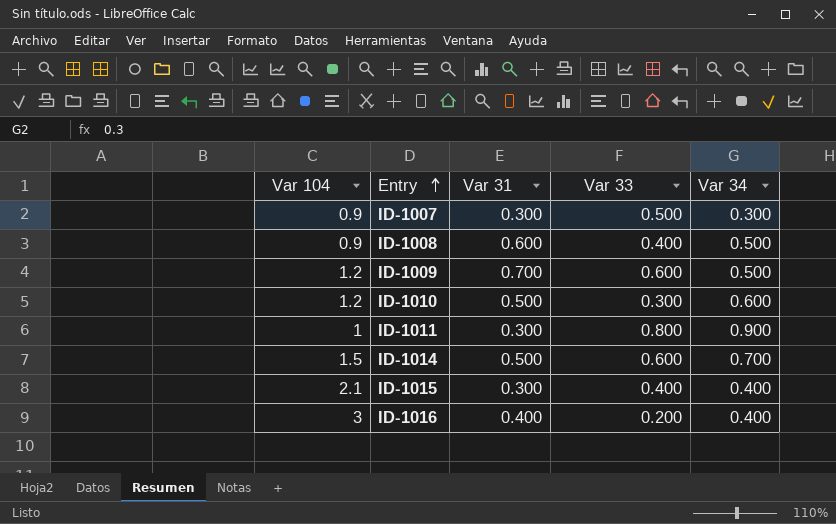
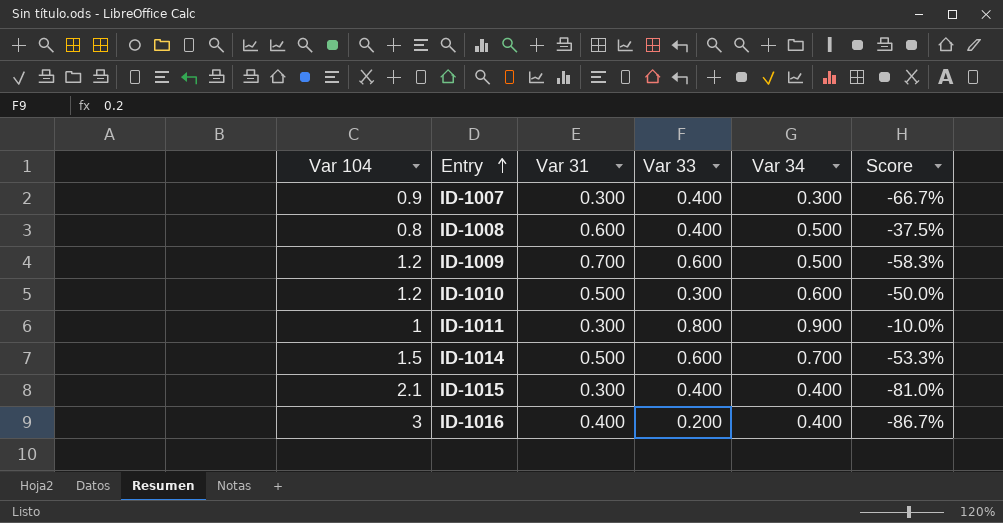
column Score | formula: none -> ([Var 34] - [Var 104]) / [Var 104]
ID-1007 | Var 33: 0.500 -> 0.400
ID-1008 | Var 104: 0.9 -> 0.8

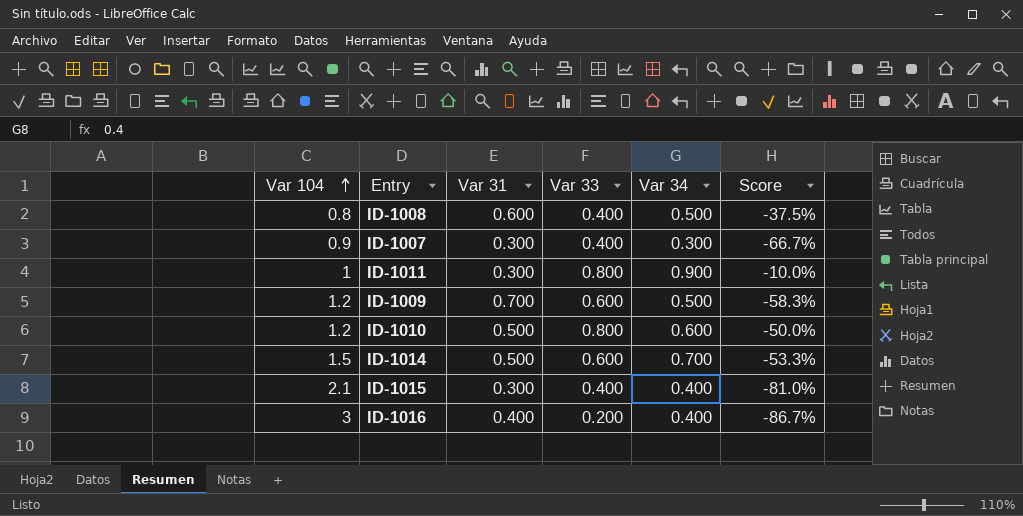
row order: Entry ascending -> Var 104 ascending
ID-1010 | Var 33: 0.300 -> 0.800

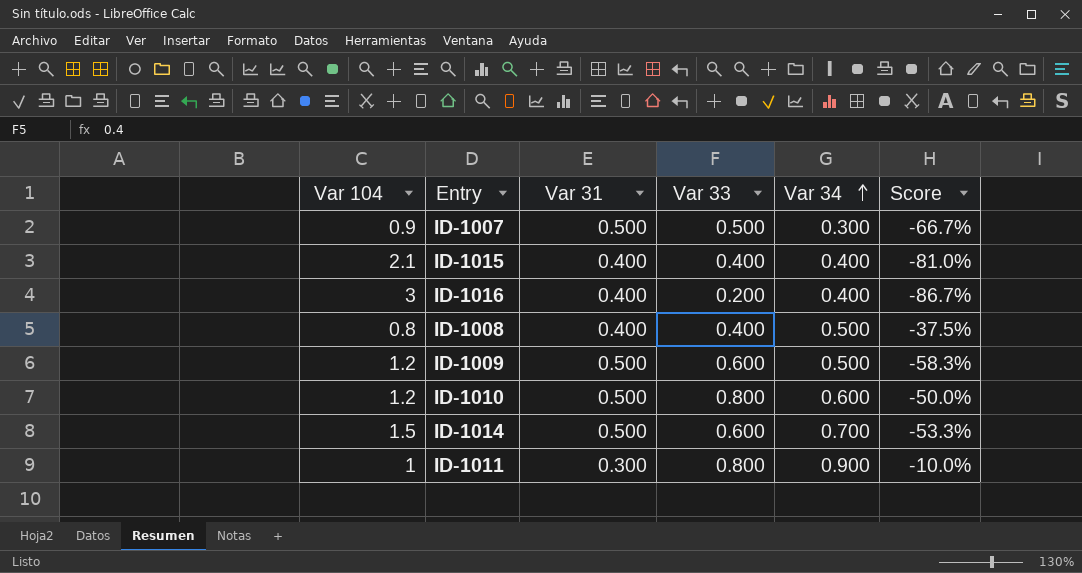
row order: Var 104 ascending -> Var 34 ascending
ID-1007 | Var 31: 0.300 -> 0.500
ID-1007 | Var 33: 0.400 -> 0.500
ID-1015 | Var 31: 0.300 -> 0.400
ID-1008 | Var 31: 0.600 -> 0.400
ID-1009 | Var 31: 0.700 -> 0.500

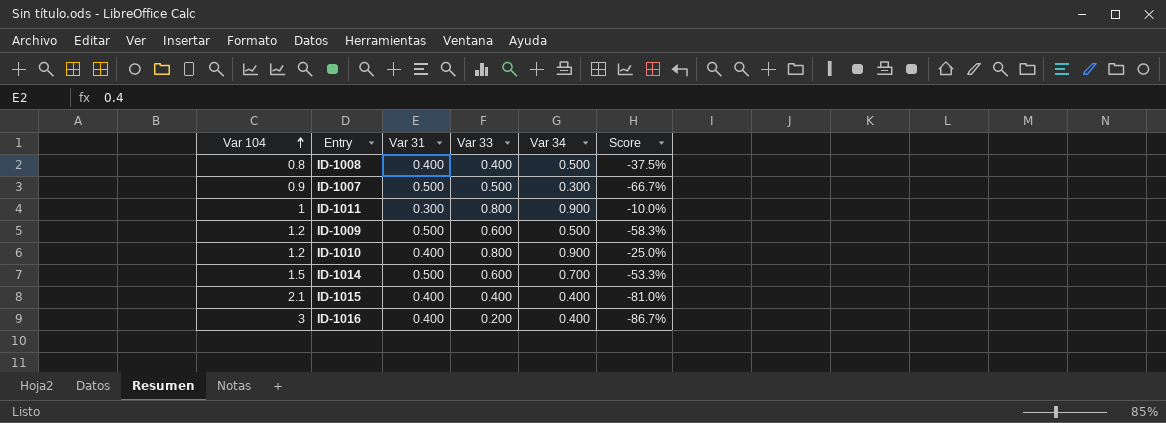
row order: Var 34 ascending -> Var 104 ascending
ID-1010 | Var 31: 0.500 -> 0.400
ID-1010 | Var 34: 0.600 -> 0.900
ID-1010 | Score: -50.0% -> -25.0%

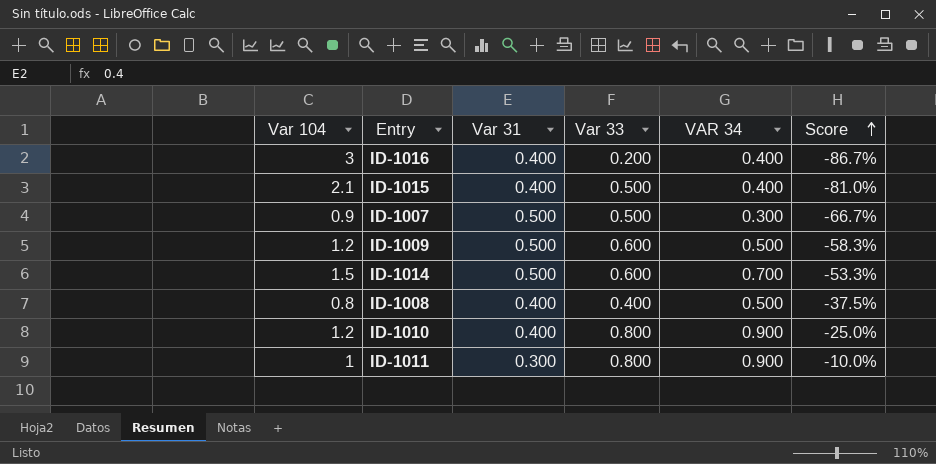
row order: Var 104 ascending -> Score ascending
column name: Var 34 -> VAR 34
ID-1015 | Var 33: 0.400 -> 0.500

